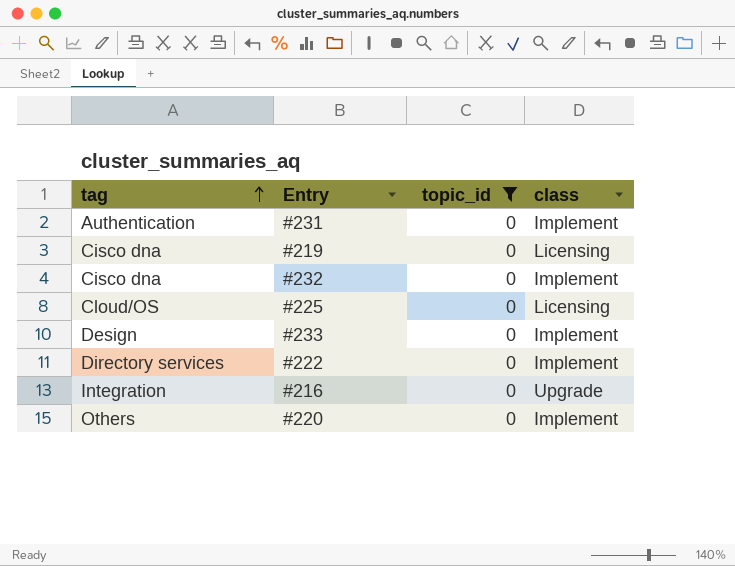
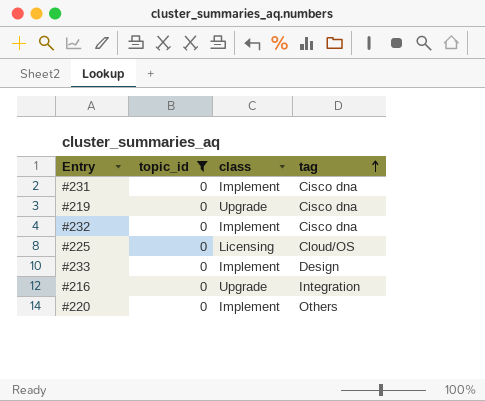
column tag | position: 1 -> 4
row #222: Directory services | 0 | Implement -> none
#231 | tag: Authentication -> Cisco dna
#219 | class: Licensing -> Upgrade

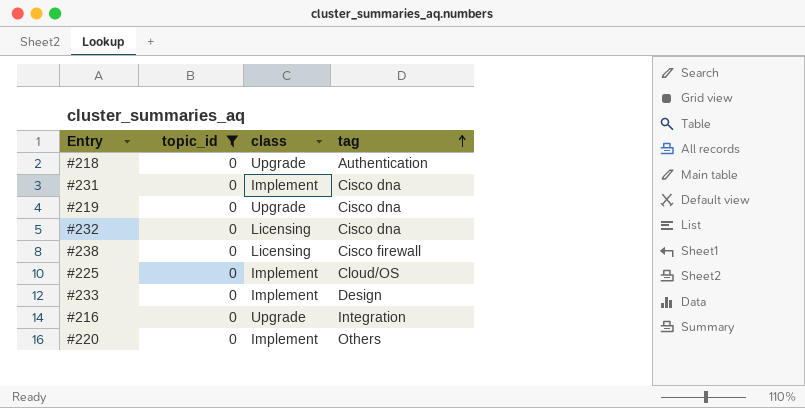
row #218: none -> 0 | Upgrade | Authentication
#232 | class: Implement -> Licensing
row #238: none -> 0 | Licensing | Cisco firewall
#225 | class: Licensing -> Implement

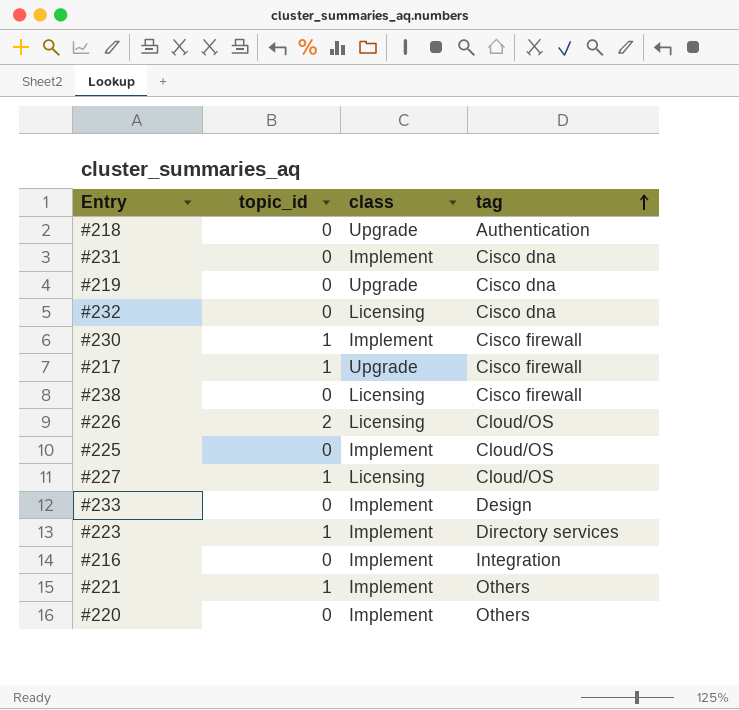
filter: topic_id = 0 -> none
#216 | class: Upgrade -> Implement

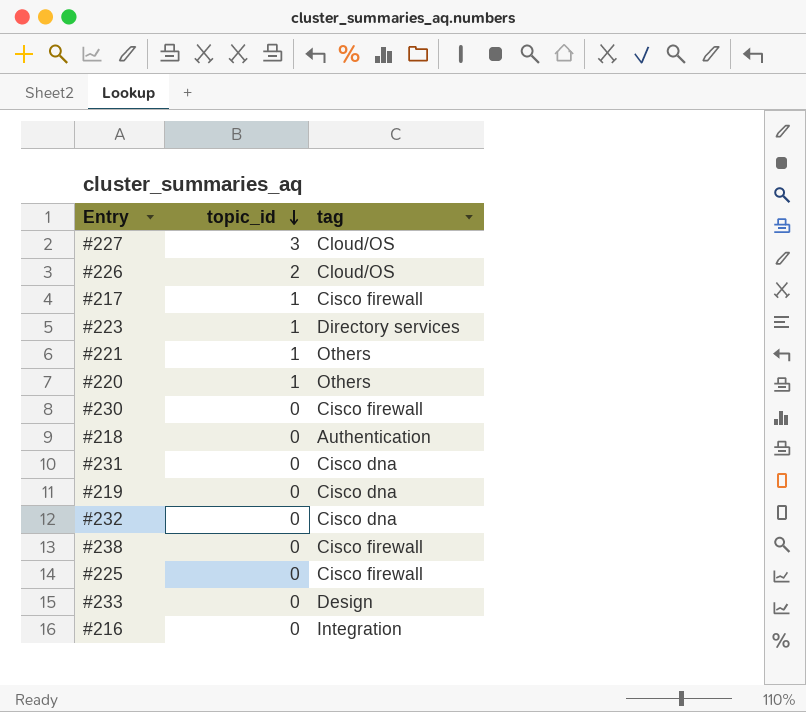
row order: tag ascending -> topic_id descending
column class | position: 3 -> none
#227 | topic_id: 1 -> 3
#220 | topic_id: 0 -> 1
#230 | topic_id: 1 -> 0
#225 | tag: Cloud/OS -> Cisco firewall

